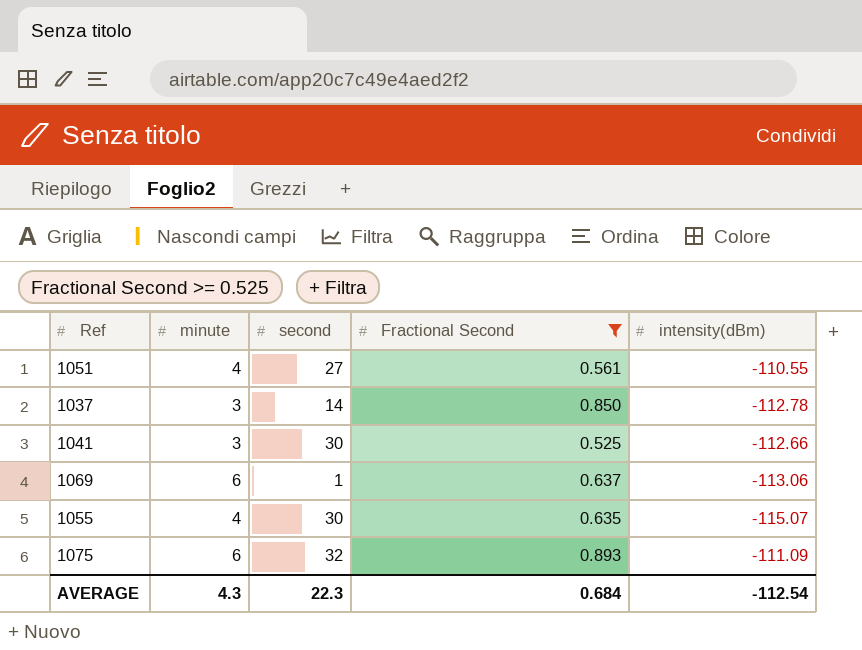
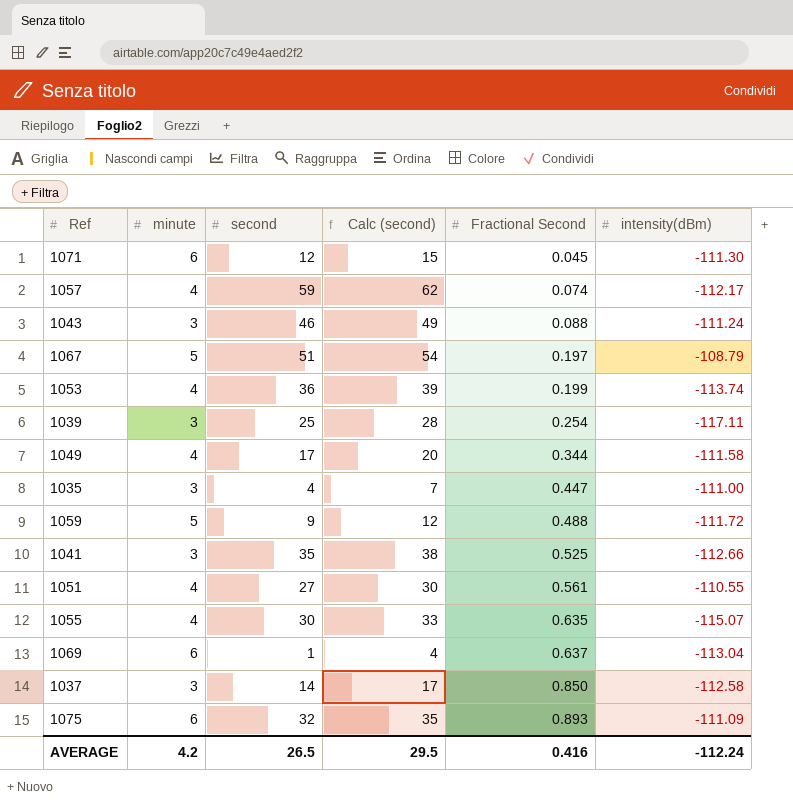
filter: Fractional Second >= 0.525 -> none
row order: none -> Fractional Second ascending
column Calc (second) | formula: none -> [second] + 3
1041 | second: 30 -> 35
1069 | intensity(dBm): -113.06 -> -113.04
1037 | intensity(dBm): -112.78 -> -112.58
AVERAGE | minute: 4.3 -> 4.2
AVERAGE | second: 22.3 -> 26.5
AVERAGE | Fractional Second: 0.684 -> 0.416
AVERAGE | intensity(dBm): -112.54 -> -112.24

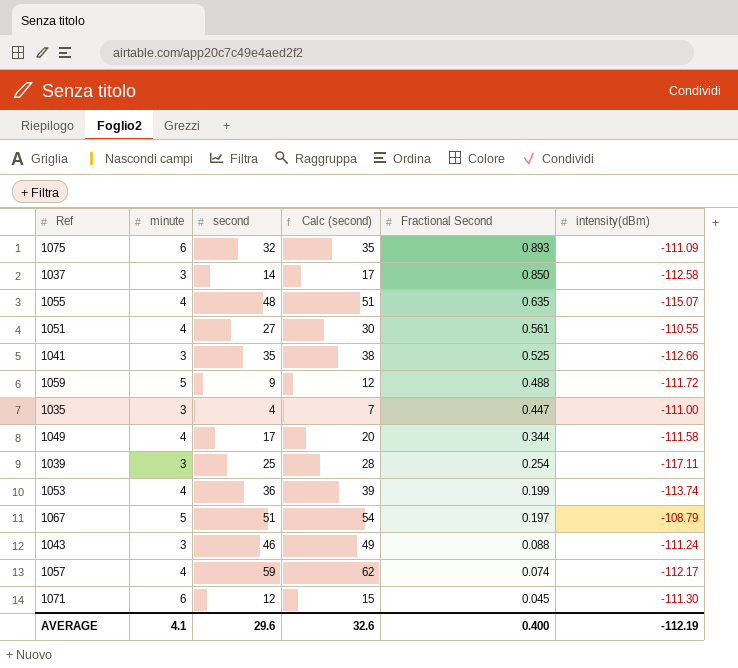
row order: Fractional Second ascending -> Fractional Second descending
row 1069: 6 | 1 | 4 | 0.637 | -113.04 -> none
1055 | second: 30 -> 48
1055 | Calc (second): 33 -> 51
AVERAGE | minute: 4.2 -> 4.1
AVERAGE | second: 26.5 -> 29.6
AVERAGE | Calc (second): 29.5 -> 32.6
AVERAGE | Fractional Second: 0.416 -> 0.400
AVERAGE | intensity(dBm): -112.24 -> -112.19

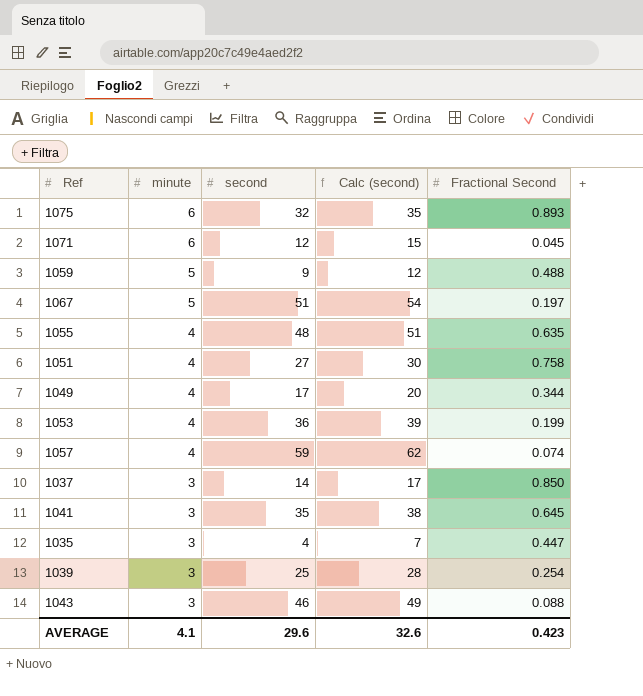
row order: Fractional Second descending -> minute descending
column intensity(dBm) | position: 6 -> none
1051 | Fractional Second: 0.561 -> 0.758
1041 | Fractional Second: 0.525 -> 0.645
AVERAGE | Fractional Second: 0.400 -> 0.423

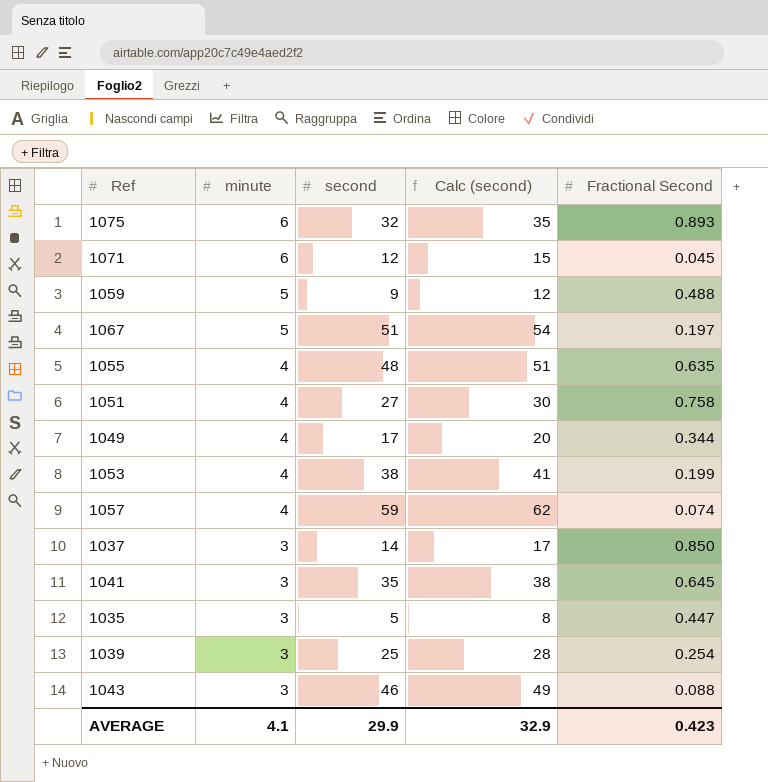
1053 | second: 36 -> 38
1053 | Calc (second): 39 -> 41
1035 | second: 4 -> 5
1035 | Calc (second): 7 -> 8
AVERAGE | second: 29.6 -> 29.9
AVERAGE | Calc (second): 32.6 -> 32.9

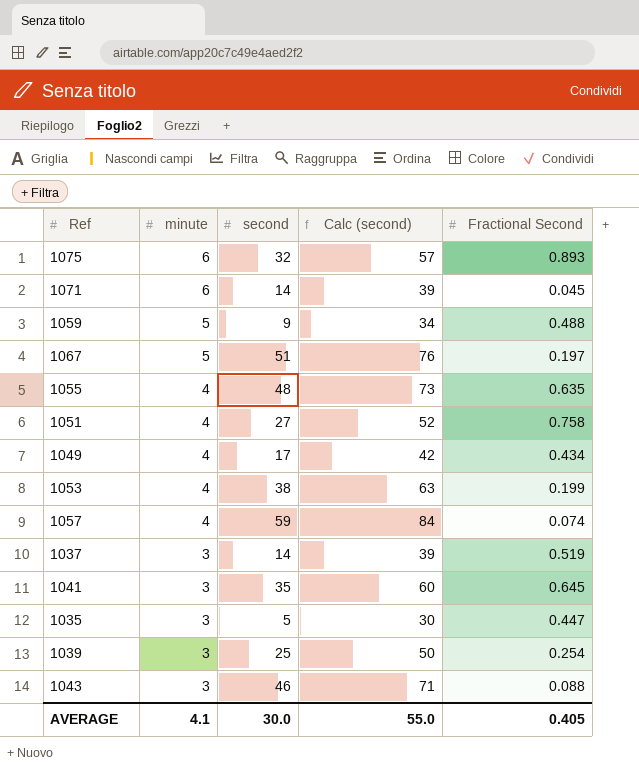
column Calc (second) | formula: [second] + 3 -> [second] + 25
1071 | second: 12 -> 14
1049 | Fractional Second: 0.344 -> 0.434
1037 | Fractional Second: 0.850 -> 0.519
AVERAGE | second: 29.9 -> 30.0
AVERAGE | Calc (second): 32.9 -> 55.0
AVERAGE | Fractional Second: 0.423 -> 0.405

